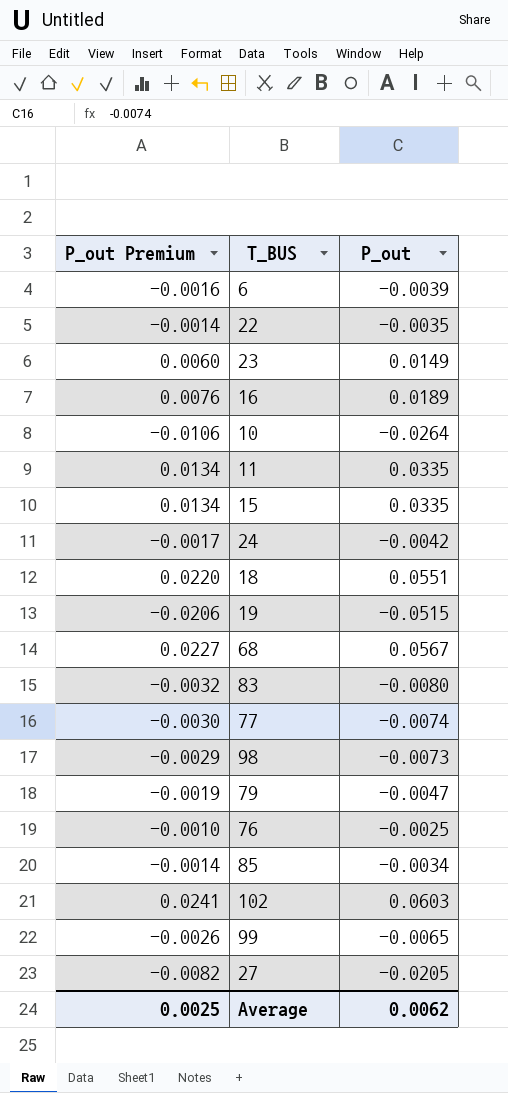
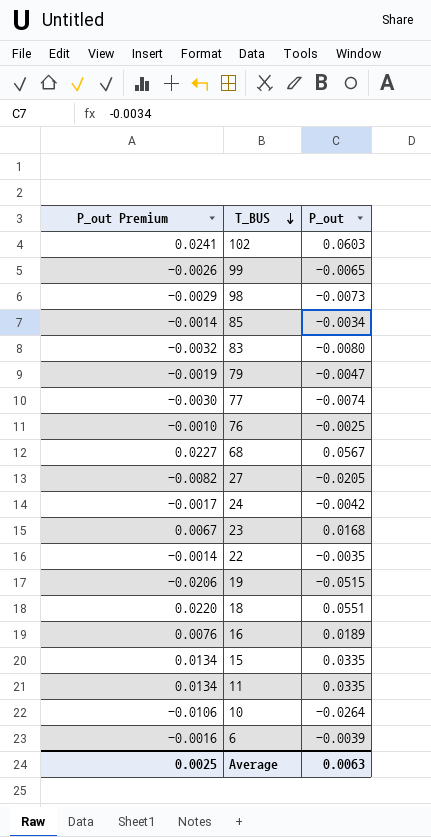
row order: none -> T_BUS descending
23 | P_out Premium: 0.0060 -> 0.0067
23 | P_out: 0.0149 -> 0.0168
Average | P_out: 0.0062 -> 0.0063

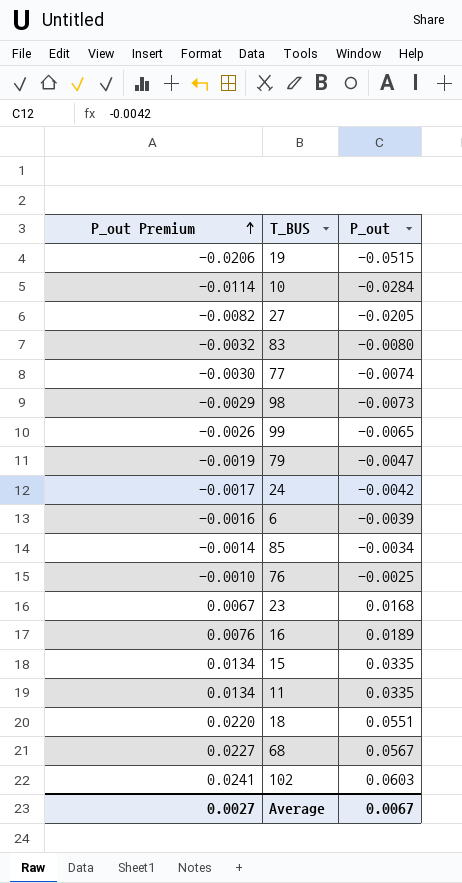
row order: T_BUS descending -> P_out Premium ascending
row 22: -0.0014 | -0.0035 -> none
10 | P_out Premium: -0.0106 -> -0.0114
10 | P_out: -0.0264 -> -0.0284
Average | P_out Premium: 0.0025 -> 0.0027
Average | P_out: 0.0063 -> 0.0067

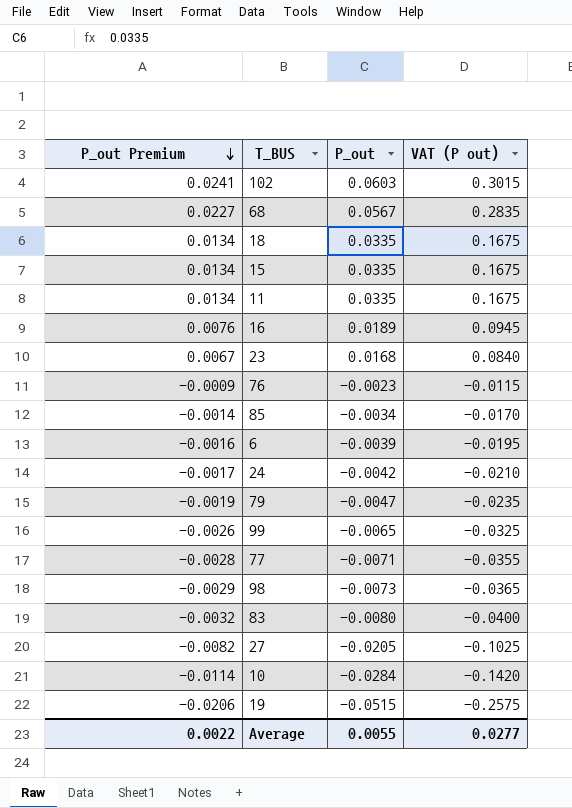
row order: P_out Premium ascending -> P_out Premium descending
column VAT (P out) | formula: none -> [P_out] * 5
18 | P_out Premium: 0.0220 -> 0.0134
18 | P_out: 0.0551 -> 0.0335
76 | P_out Premium: -0.0010 -> -0.0009
76 | P_out: -0.0025 -> -0.0023
77 | P_out Premium: -0.0030 -> -0.0028
77 | P_out: -0.0074 -> -0.0071
Average | P_out Premium: 0.0027 -> 0.0022
Average | P_out: 0.0067 -> 0.0055

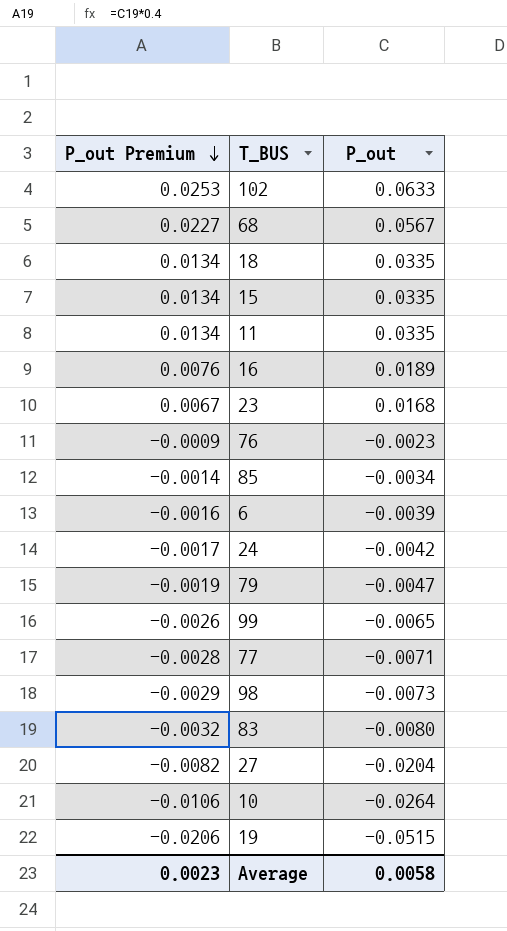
column VAT (P out) | formula: [P_out] * 5 -> none
102 | P_out Premium: 0.0241 -> 0.0253
102 | P_out: 0.0603 -> 0.0633
27 | P_out: -0.0205 -> -0.0204
10 | P_out Premium: -0.0114 -> -0.0106
10 | P_out: -0.0284 -> -0.0264
Average | P_out Premium: 0.0022 -> 0.0023
Average | P_out: 0.0055 -> 0.0058

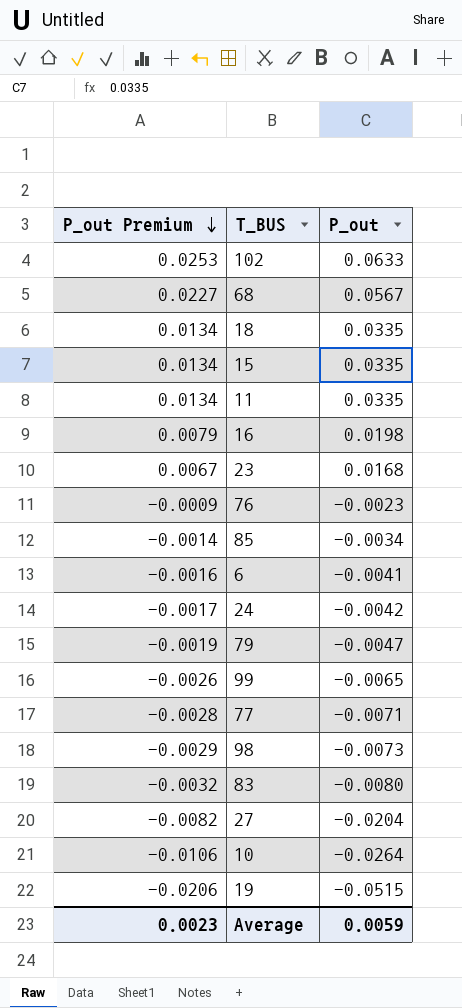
16 | P_out Premium: 0.0076 -> 0.0079
16 | P_out: 0.0189 -> 0.0198
6 | P_out: -0.0039 -> -0.0041
Average | P_out: 0.0058 -> 0.0059

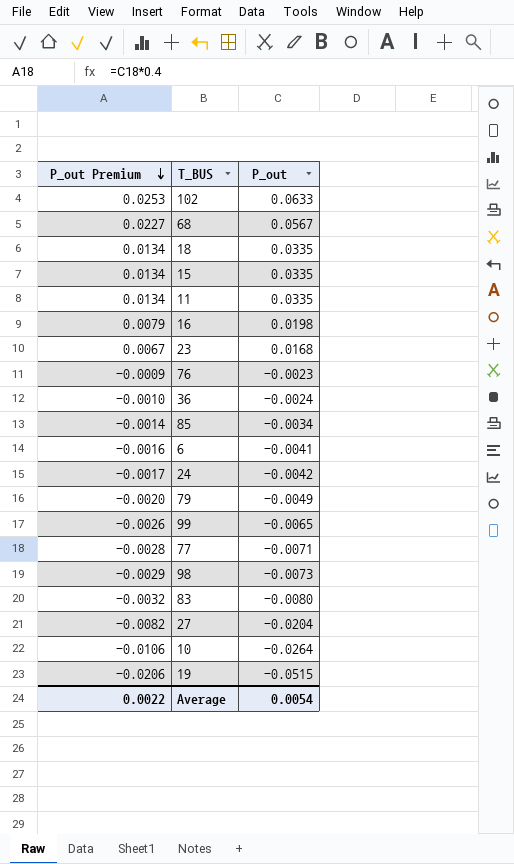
row 36: none -> -0.0010 | -0.0024
79 | P_out Premium: -0.0019 -> -0.0020
79 | P_out: -0.0047 -> -0.0049
Average | P_out Premium: 0.0023 -> 0.0022
Average | P_out: 0.0059 -> 0.0054

